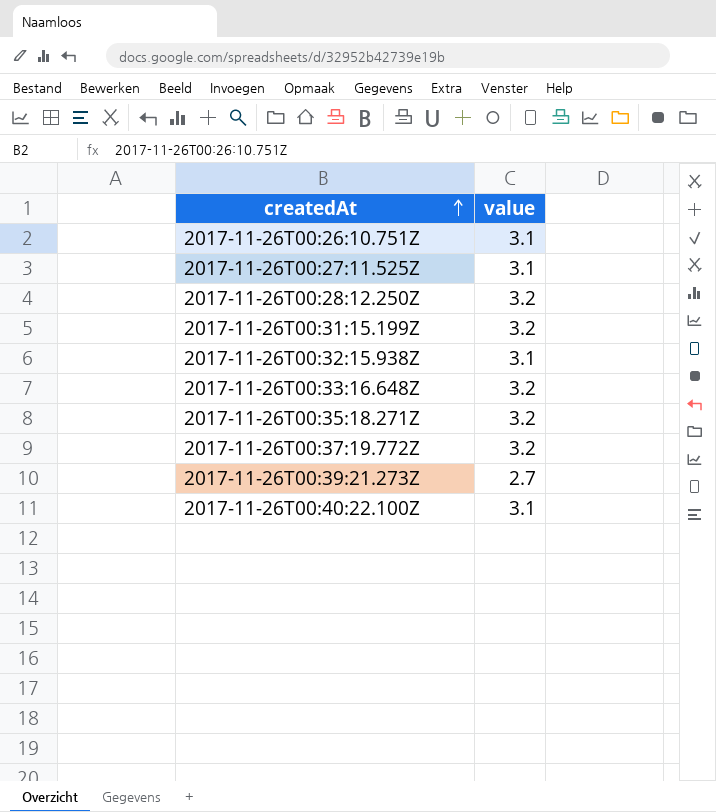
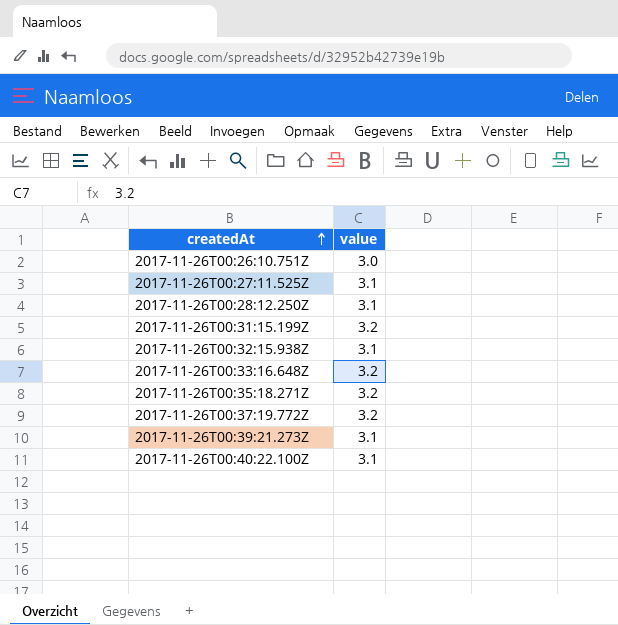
2017-11-26T00:26:10.751Z | value: 3.1 -> 3.0
2017-11-26T00:28:12.250Z | value: 3.2 -> 3.1
2017-11-26T00:39:21.273Z | value: 2.7 -> 3.1

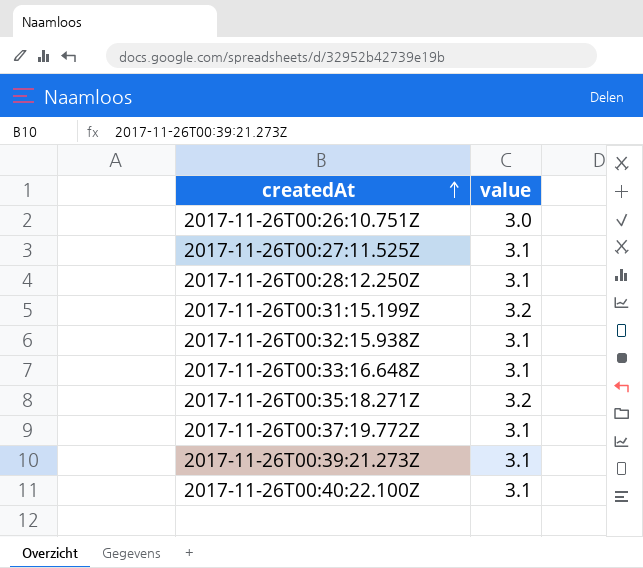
2017-11-26T00:33:16.648Z | value: 3.2 -> 3.1
2017-11-26T00:37:19.772Z | value: 3.2 -> 3.1

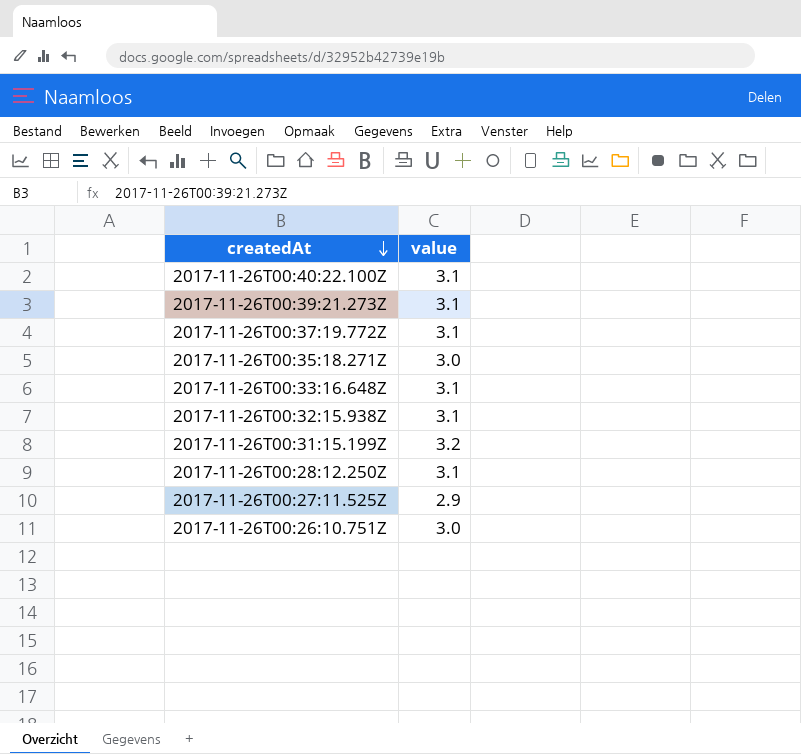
row order: createdAt ascending -> createdAt descending
2017-11-26T00:35:18.271Z | value: 3.2 -> 3.0
2017-11-26T00:27:11.525Z | value: 3.1 -> 2.9

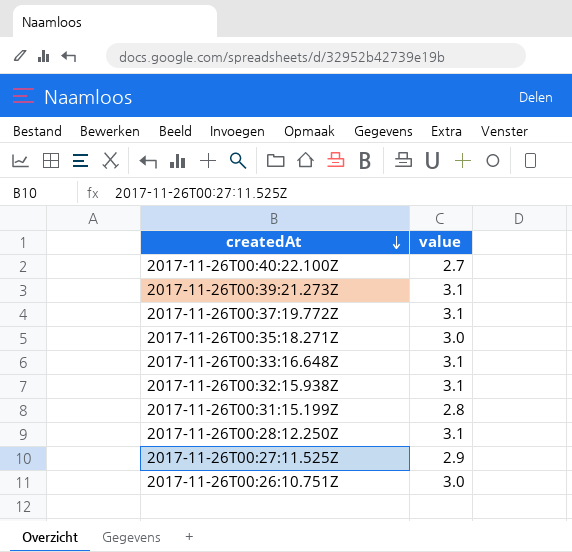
2017-11-26T00:40:22.100Z | value: 3.1 -> 2.7
2017-11-26T00:31:15.199Z | value: 3.2 -> 2.8

